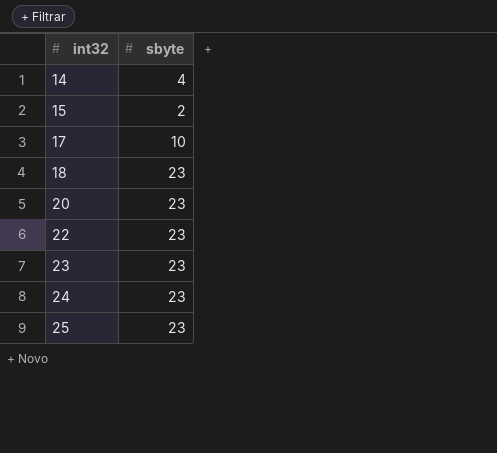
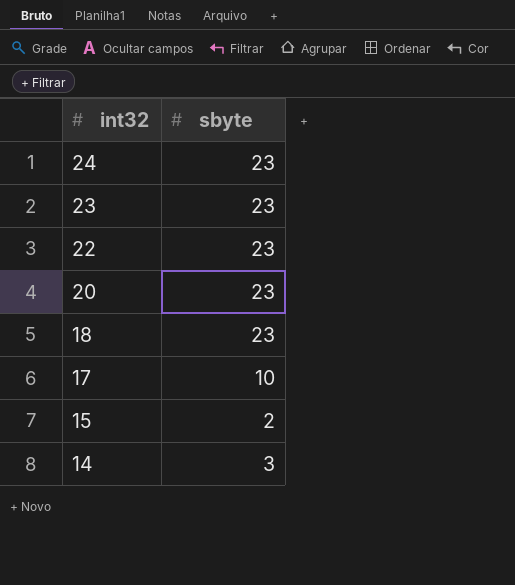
row order: int32 ascending -> int32 descending
row 25: 23 -> none
14 | sbyte: 4 -> 3

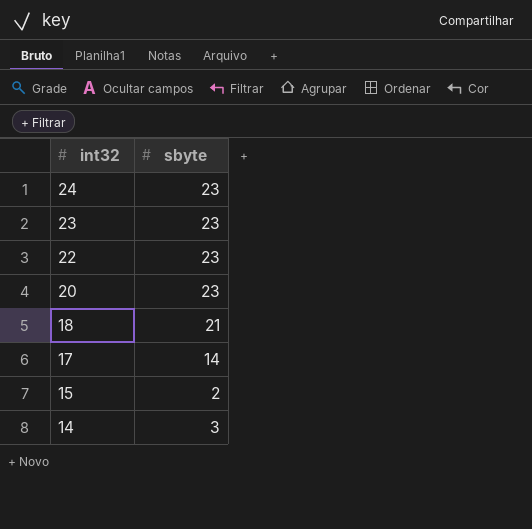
18 | sbyte: 23 -> 21
17 | sbyte: 10 -> 14

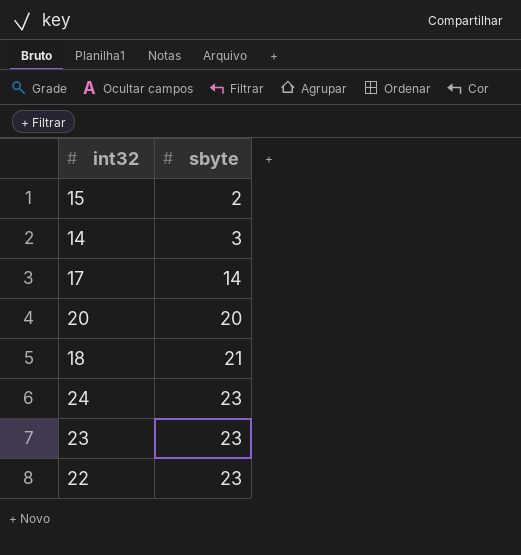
row order: int32 descending -> sbyte ascending
20 | sbyte: 23 -> 20

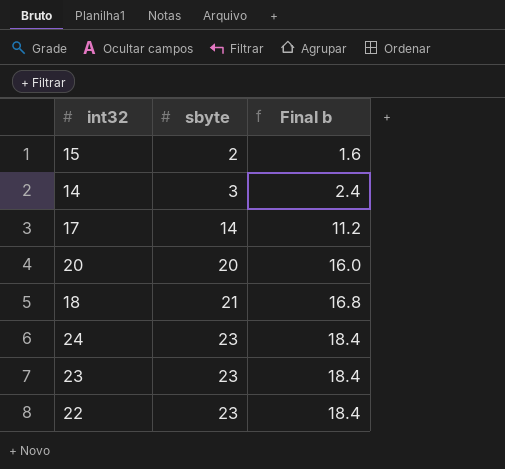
column Final b | formula: none -> [sbyte] * 0.8

